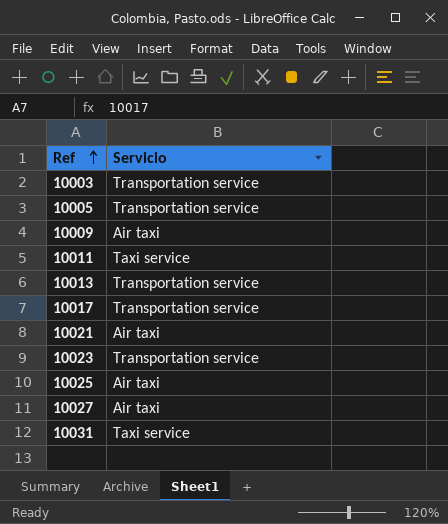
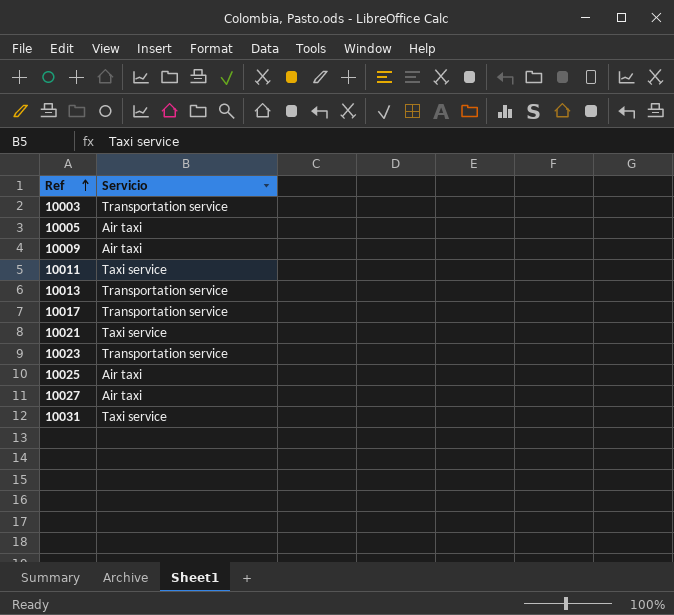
10005 | Servicio: Transportation service -> Air taxi
10021 | Servicio: Air taxi -> Taxi service

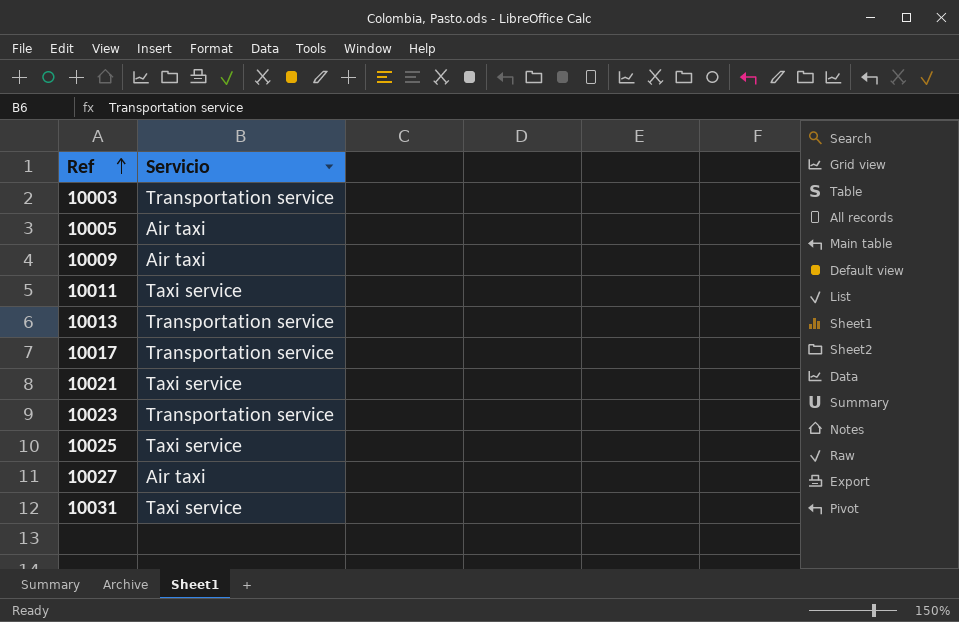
10025 | Servicio: Air taxi -> Taxi service

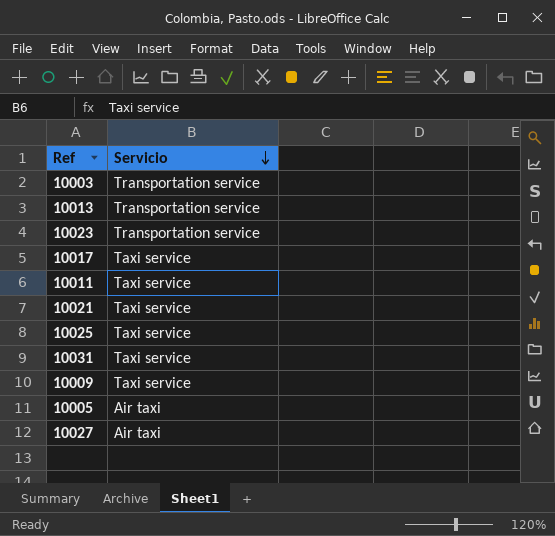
row order: Ref ascending -> Servicio descending
10017 | Servicio: Transportation service -> Taxi service
10009 | Servicio: Air taxi -> Taxi service

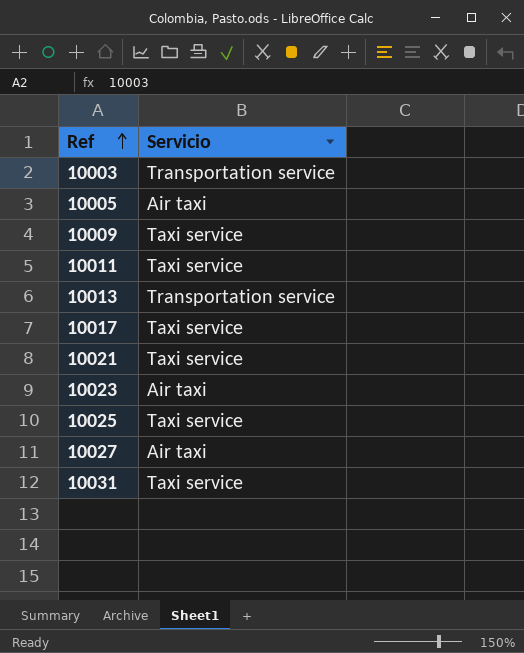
row order: Servicio descending -> Ref ascending
10023 | Servicio: Transportation service -> Air taxi

